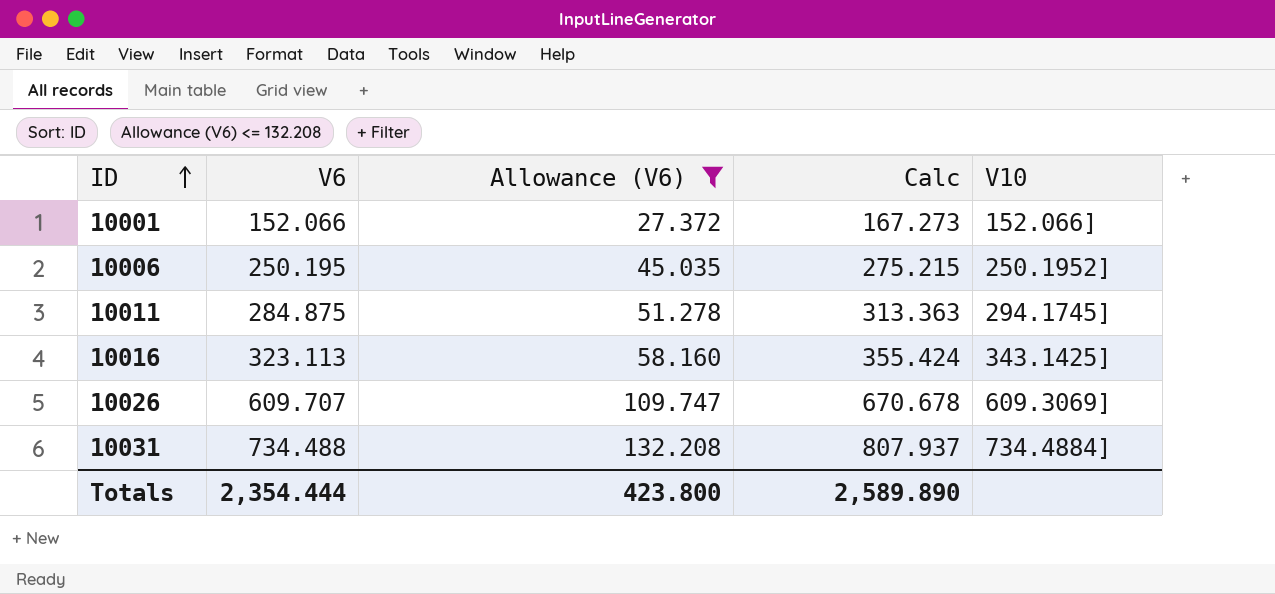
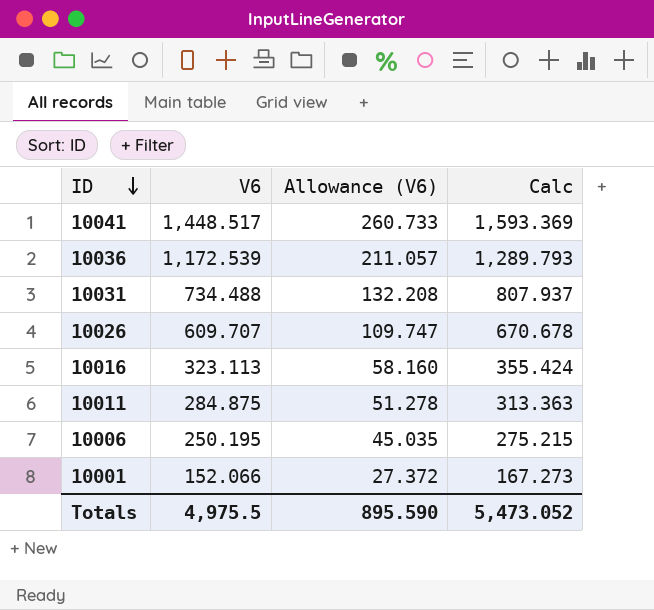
filter: Allowance (V6) <= 132.208 -> none
row order: ID ascending -> ID descending
column V10 | position: 5 -> none
Totals | V6: 2,354.444 -> 4,975.5
Totals | Allowance (V6): 423.800 -> 895.590
Totals | Calc: 2,589.890 -> 5,473.052

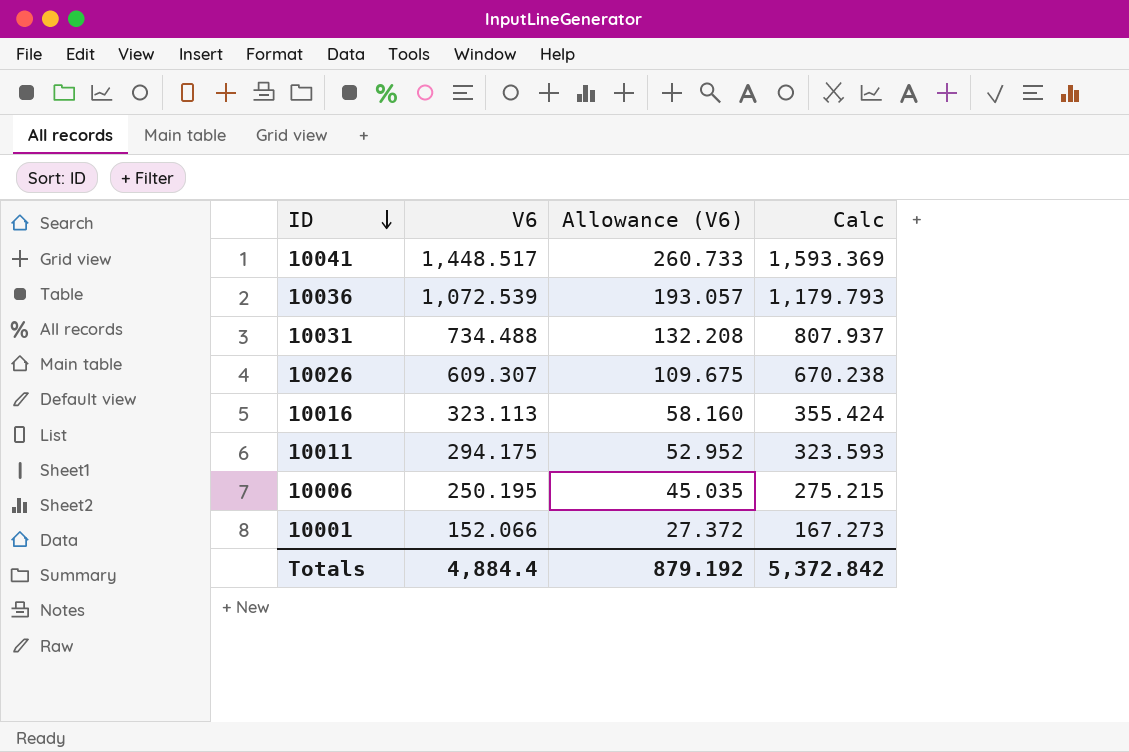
10036 | V6: 1,172.539 -> 1,072.539
10036 | Allowance (V6): 211.057 -> 193.057
10036 | Calc: 1,289.793 -> 1,179.793
10026 | V6: 609.707 -> 609.307
10026 | Allowance (V6): 109.747 -> 109.675
10026 | Calc: 670.678 -> 670.238
10011 | V6: 284.875 -> 294.175
10011 | Allowance (V6): 51.278 -> 52.952
10011 | Calc: 313.363 -> 323.593
Totals | V6: 4,975.5 -> 4,884.4
Totals | Allowance (V6): 895.590 -> 879.192
Totals | Calc: 5,473.052 -> 5,372.842

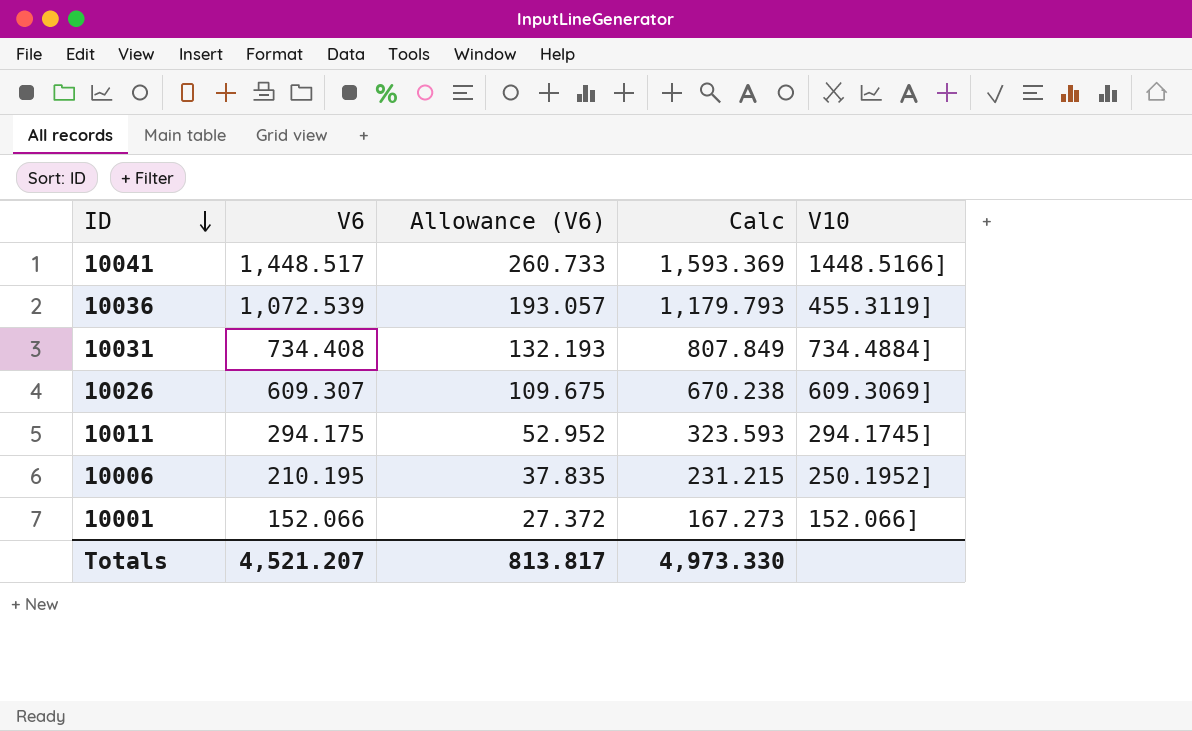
column V10 | position: none -> 5
row 10016: 323.113 | 58.160 | 355.424 -> none
10031 | V6: 734.488 -> 734.408
10031 | Allowance (V6): 132.208 -> 132.193
10031 | Calc: 807.937 -> 807.849
10006 | V6: 250.195 -> 210.195
10006 | Allowance (V6): 45.035 -> 37.835
10006 | Calc: 275.215 -> 231.215
Totals | V6: 4,884.4 -> 4,521.207
Totals | Allowance (V6): 879.192 -> 813.817
Totals | Calc: 5,372.842 -> 4,973.330

